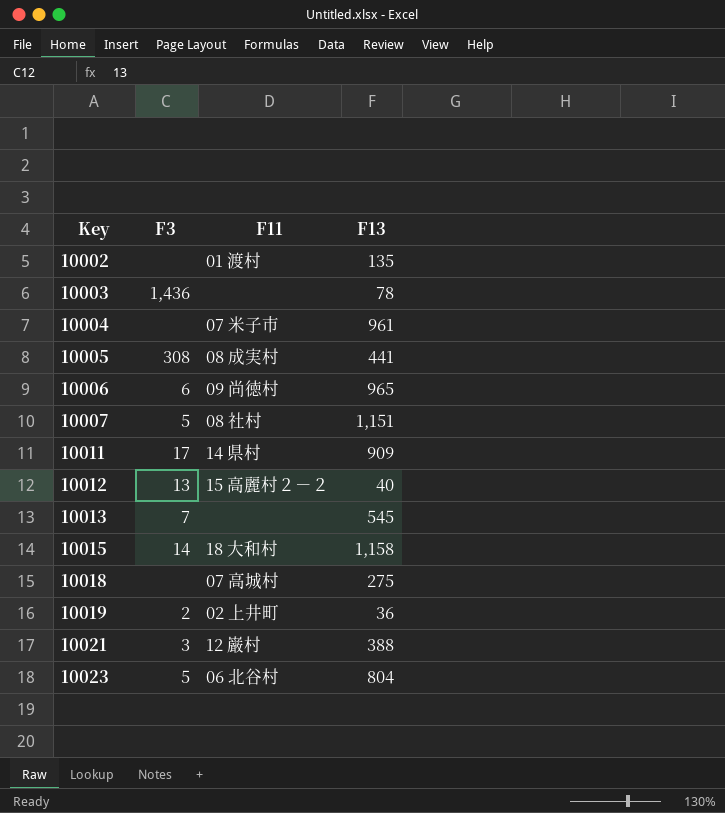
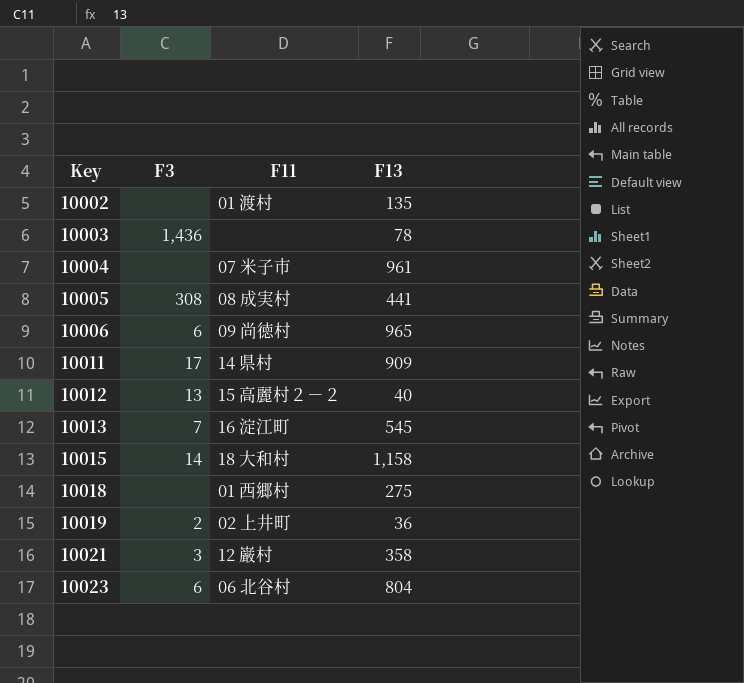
row 10007: 5 | 08 社村 | 1,151 -> none
10013 | F11: none -> 16 淀江町
10018 | F11: 07 高城村 -> 01 西郷村
10021 | F13: 388 -> 358
10023 | F3: 5 -> 6

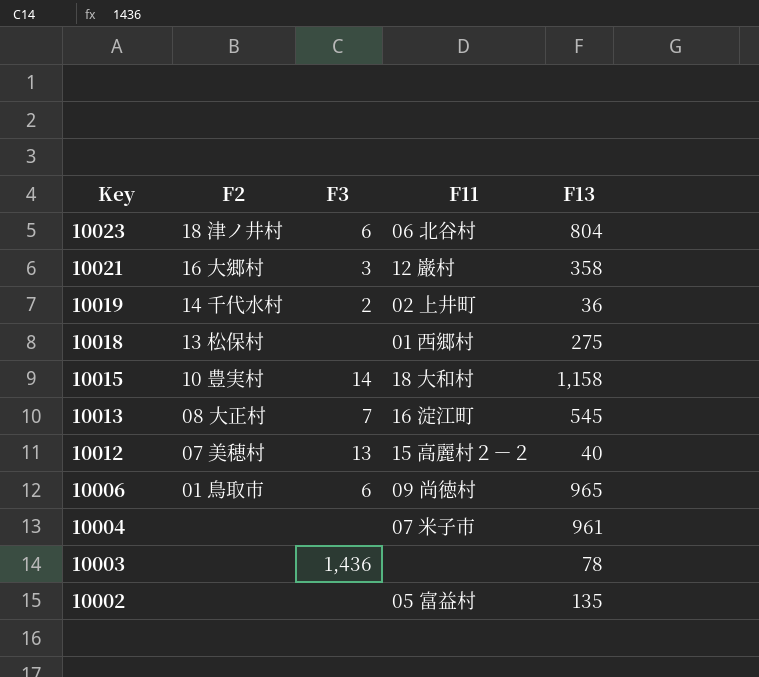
row order: Key ascending -> Key descending
column F2 | position: none -> 2
row 10005: 308 | 08 成実村 | 441 -> none
row 10011: 17 | 14 県村 | 909 -> none
10002 | F11: 01 渡村 -> 05 富益村

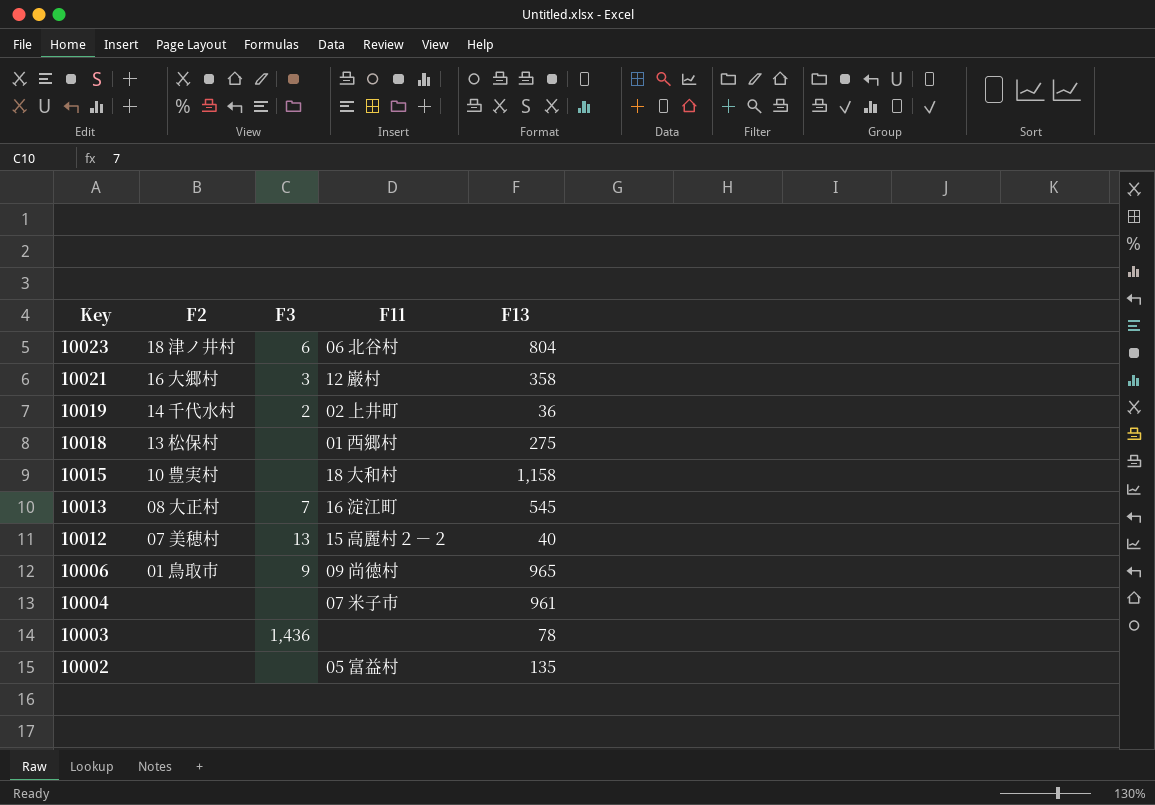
10015 | F3: 14 -> none
10006 | F3: 6 -> 9

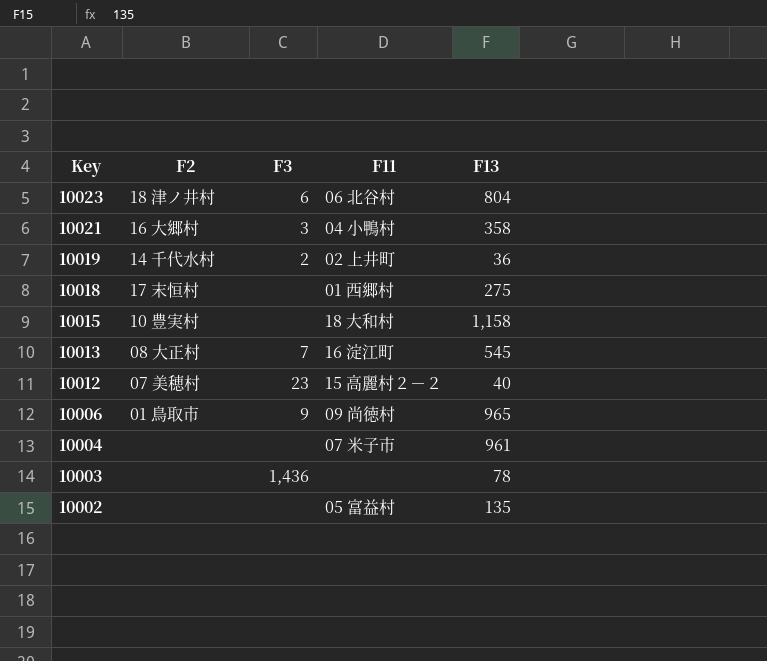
10021 | F11: 12 巌村 -> 04 小鴨村
10018 | F2: 13 松保村 -> 17 末恒村
10012 | F3: 13 -> 23

